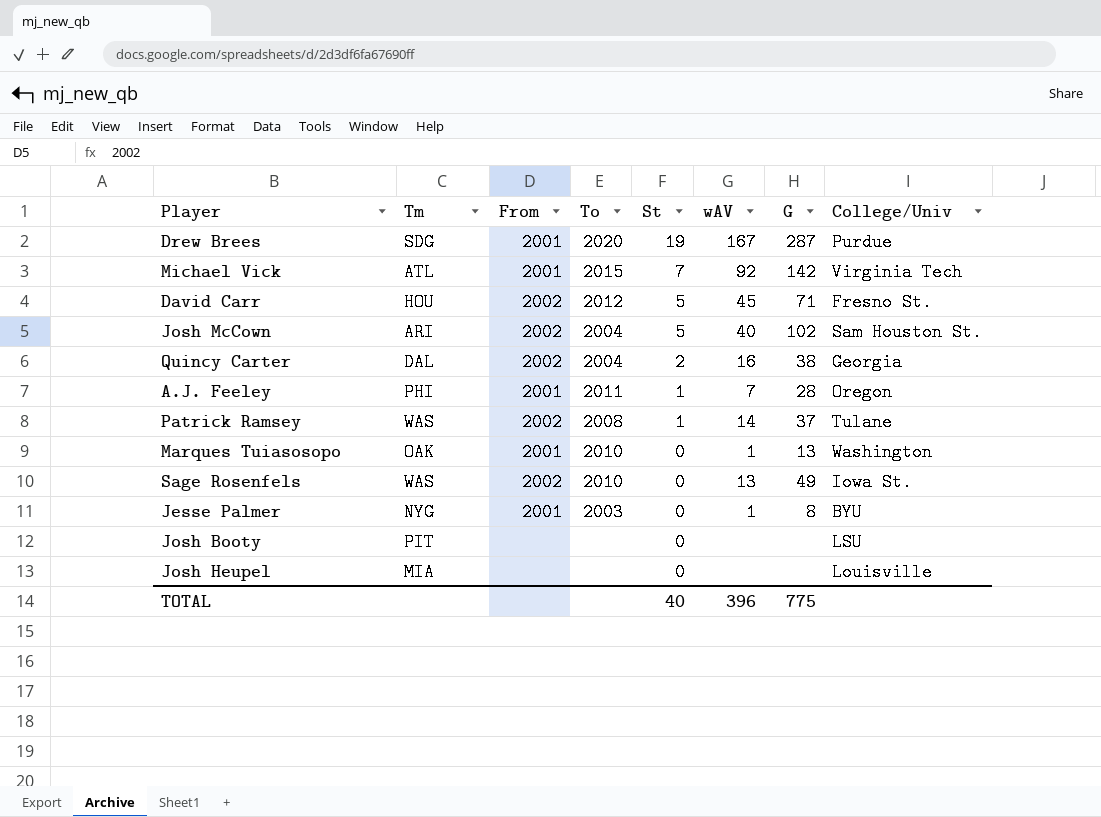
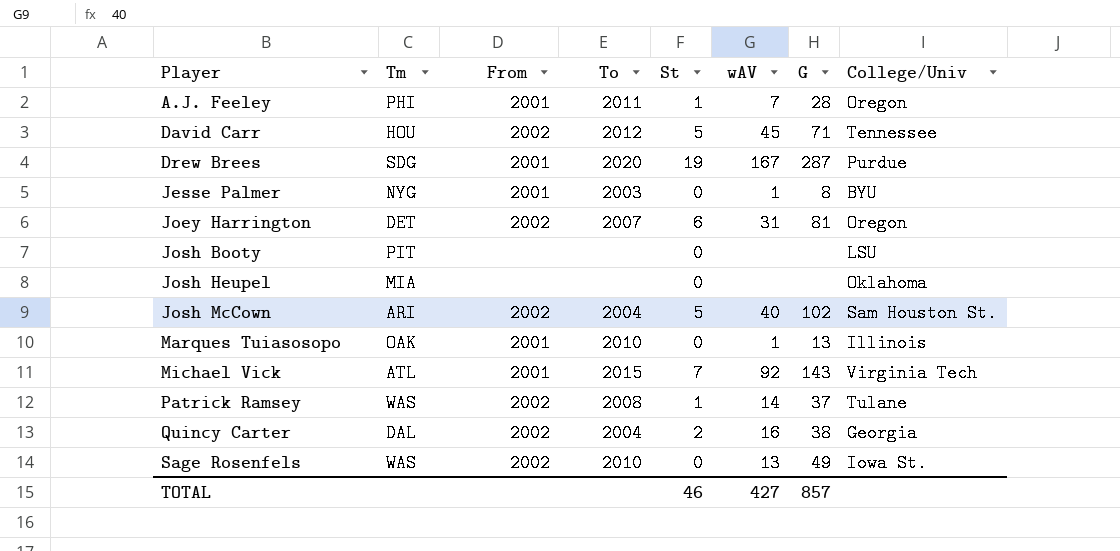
row order: St descending -> Player ascending
David Carr | College/Univ: Fresno St. -> Tennessee
row Joey Harrington: none -> DET | 2002 | 2007 | 6 | 31 | 81 | Oregon
Josh Heupel | College/Univ: Louisville -> Oklahoma
Marques Tuiasosopo | College/Univ: Washington -> Illinois
Michael Vick | G: 142 -> 143
TOTAL | St: 40 -> 46
TOTAL | wAV: 396 -> 427
TOTAL | G: 775 -> 857

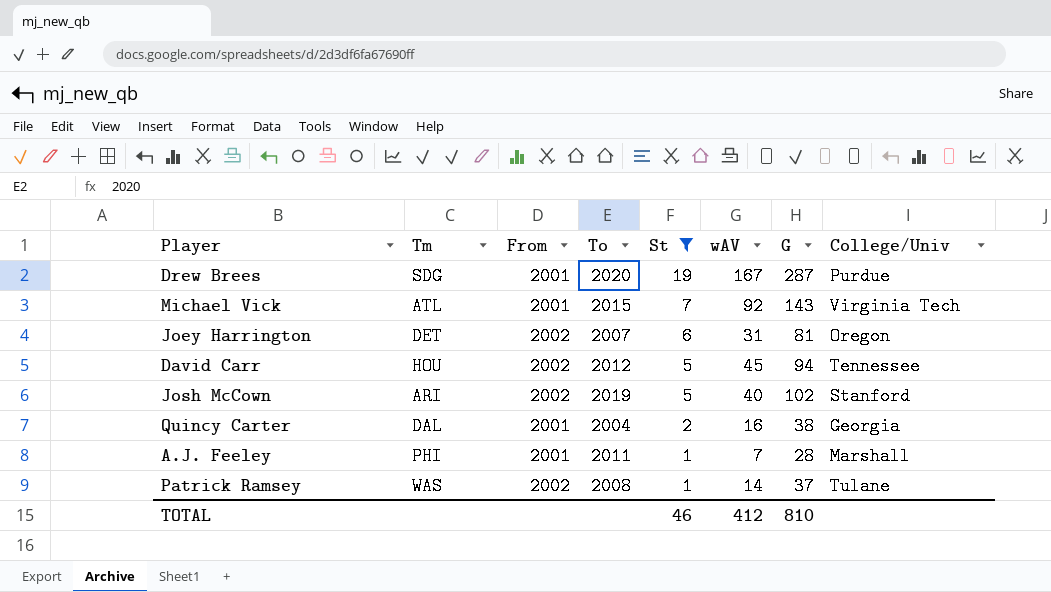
filter: none -> St != 0
row order: Player ascending -> St descending
David Carr | G: 71 -> 94
Josh McCown | To: 2004 -> 2019
Josh McCown | College/Univ: Sam Houston St. -> Stanford
Quincy Carter | From: 2002 -> 2001
A.J. Feeley | College/Univ: Oregon -> Marshall
TOTAL | wAV: 427 -> 412
TOTAL | G: 857 -> 810

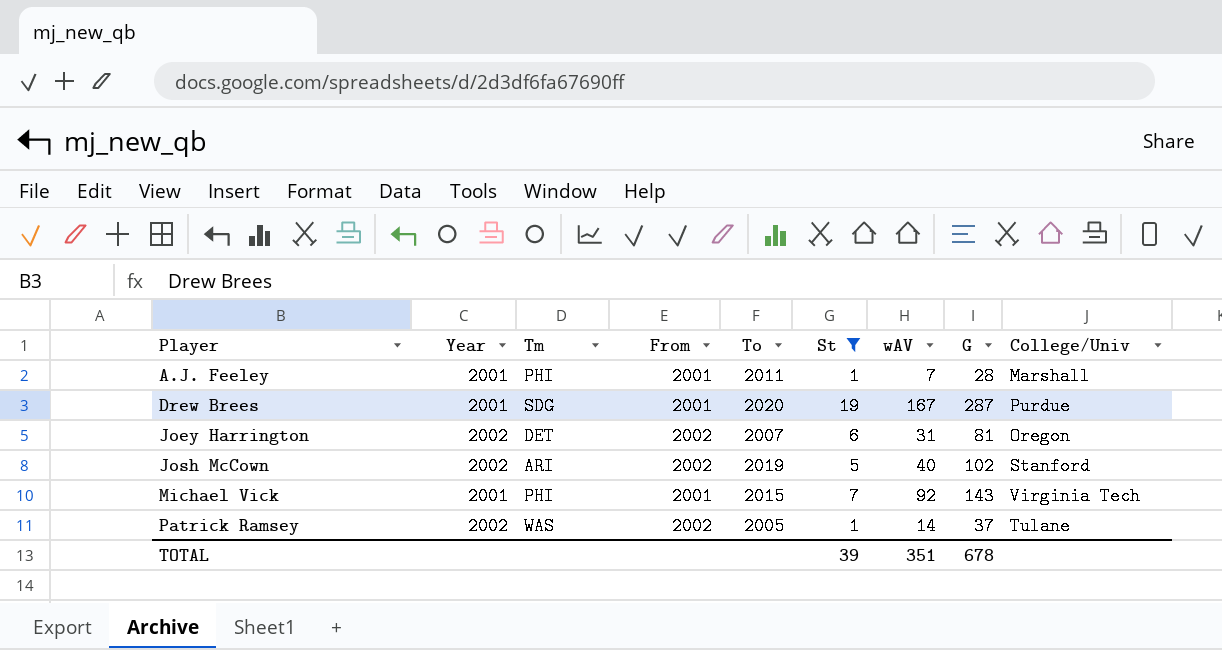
row order: St descending -> Player ascending
column Year | position: none -> 2
row David Carr: HOU | 2002 | 2012 | 5 | 45 | 94 | Tennessee -> none
row Quincy Carter: DAL | 2001 | 2004 | 2 | 16 | 38 | Georgia -> none
Michael Vick | Tm: ATL -> PHI
Patrick Ramsey | To: 2008 -> 2005
TOTAL | St: 46 -> 39
TOTAL | wAV: 412 -> 351
TOTAL | G: 810 -> 678

